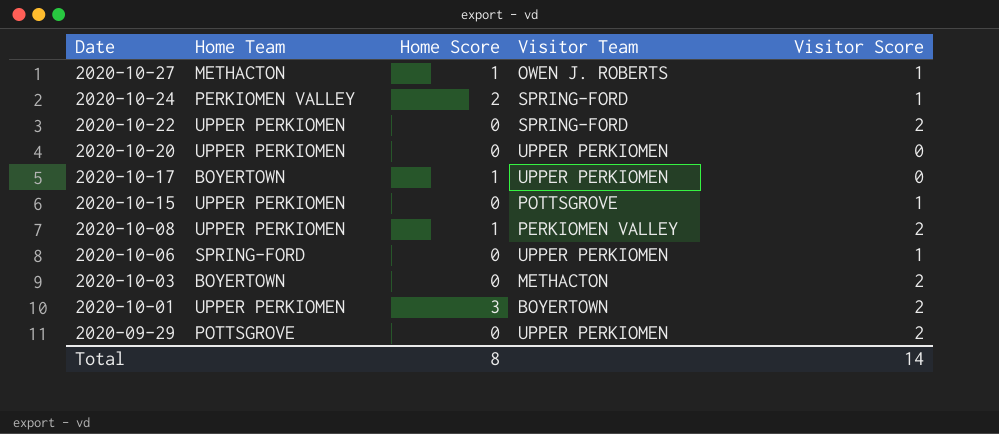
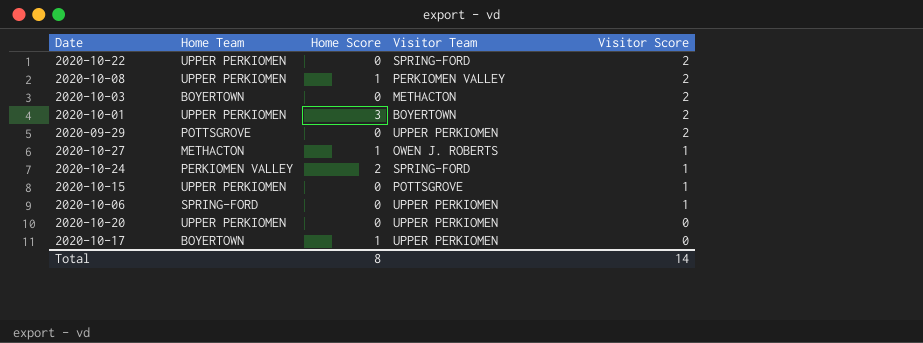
row order: Date descending -> Visitor Score descending

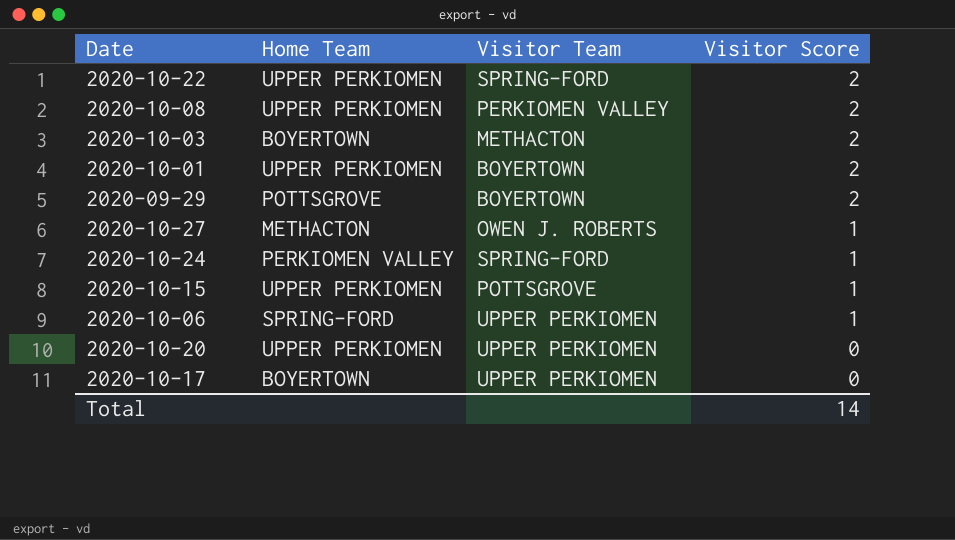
column Home Score | position: 3 -> none
2020-09-29 | Visitor Team: UPPER PERKIOMEN -> BOYERTOWN

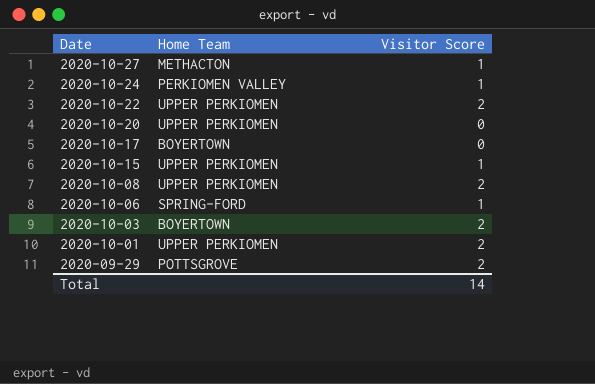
row order: Visitor Score descending -> Date descending
column Visitor Team | position: 3 -> none

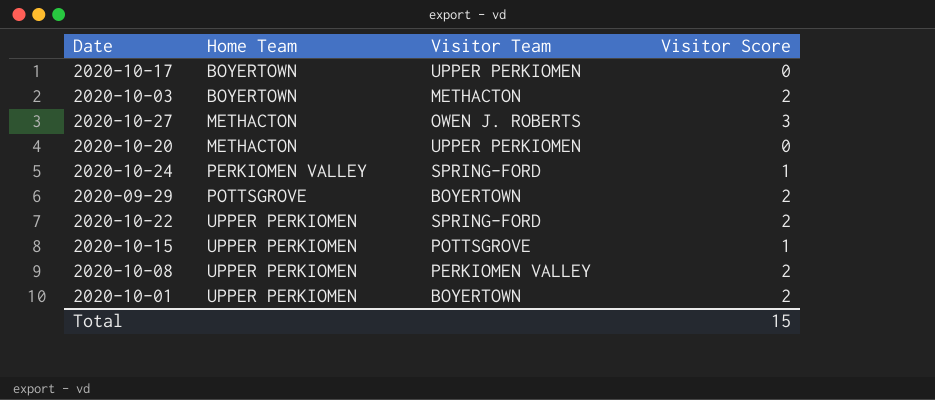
row order: Date descending -> Home Team ascending
column Visitor Team | position: none -> 3
row 2020-10-06: SPRING-FORD | 1 -> none
2020-10-27 | Visitor Score: 1 -> 3
2020-10-20 | Home Team: UPPER PERKIOMEN -> METHACTON
Total | Visitor Score: 14 -> 15

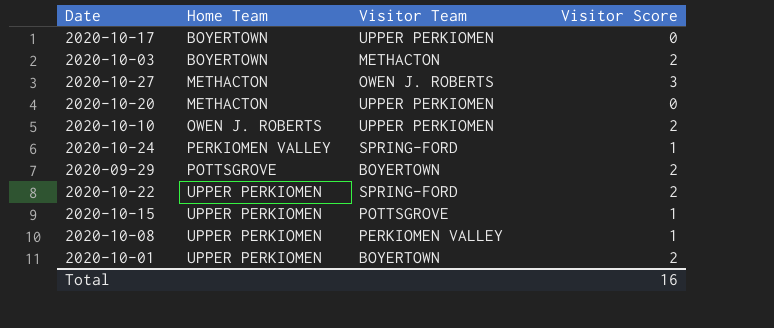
row 2020-10-10: none -> OWEN J. ROBERTS | UPPER PERKIOMEN | 2
2020-10-08 | Visitor Score: 2 -> 1
Total | Visitor Score: 15 -> 16

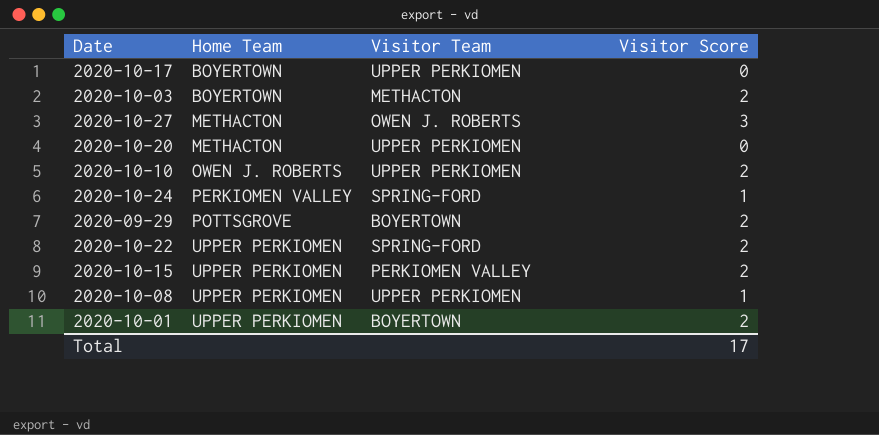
2020-10-15 | Visitor Team: POTTSGROVE -> PERKIOMEN VALLEY
2020-10-15 | Visitor Score: 1 -> 2
2020-10-08 | Visitor Team: PERKIOMEN VALLEY -> UPPER PERKIOMEN
Total | Visitor Score: 16 -> 17

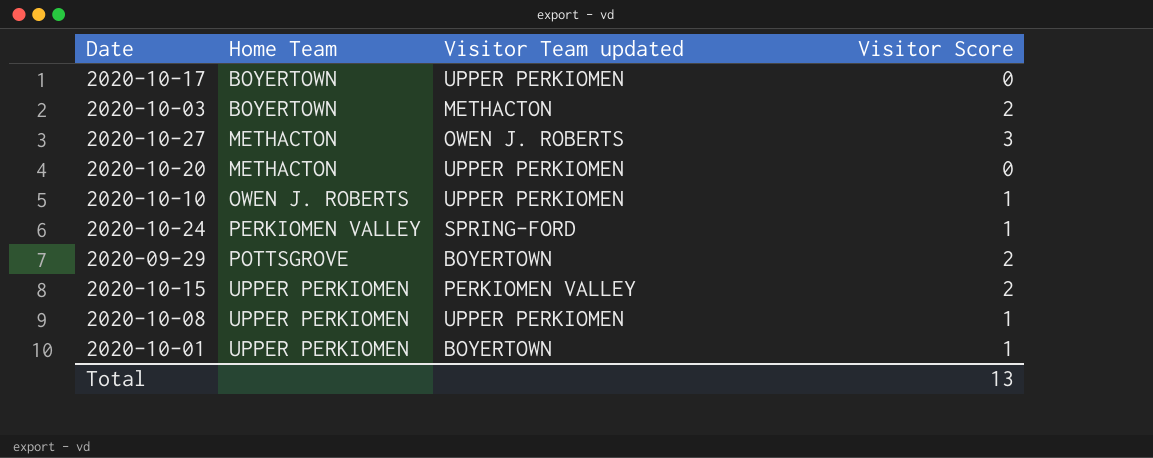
column name: Visitor Team -> Visitor Team updated
row 2020-10-22: UPPER PERKIOMEN | SPRING-FORD | 2 -> none
2020-10-10 | Visitor Score: 2 -> 1
2020-10-01 | Visitor Score: 2 -> 1
Total | Visitor Score: 17 -> 13

